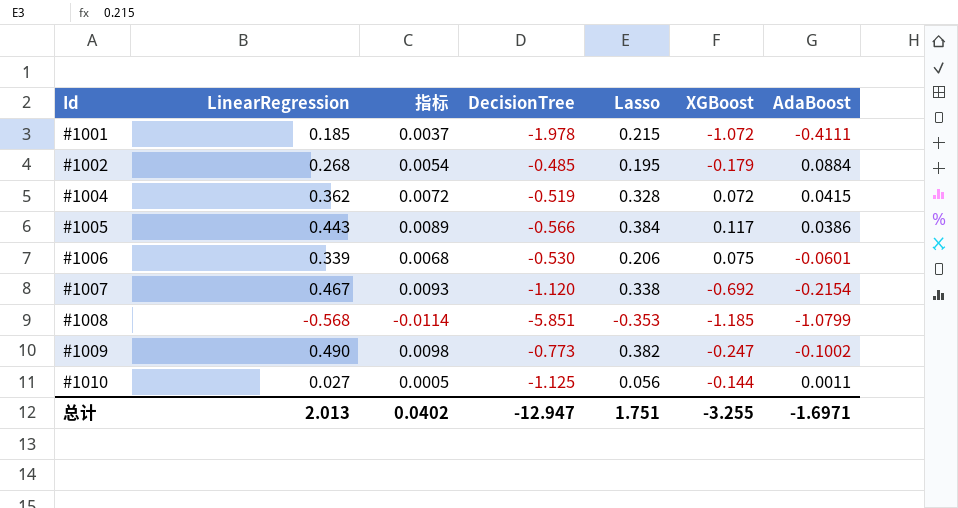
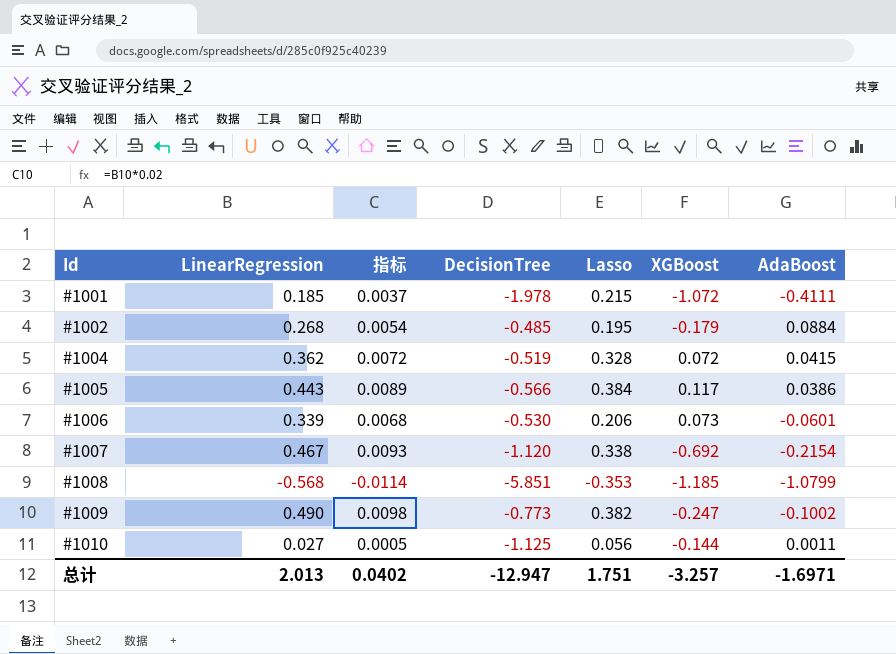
#1006 | XGBoost: 0.075 -> 0.073
总计 | XGBoost: -3.255 -> -3.257

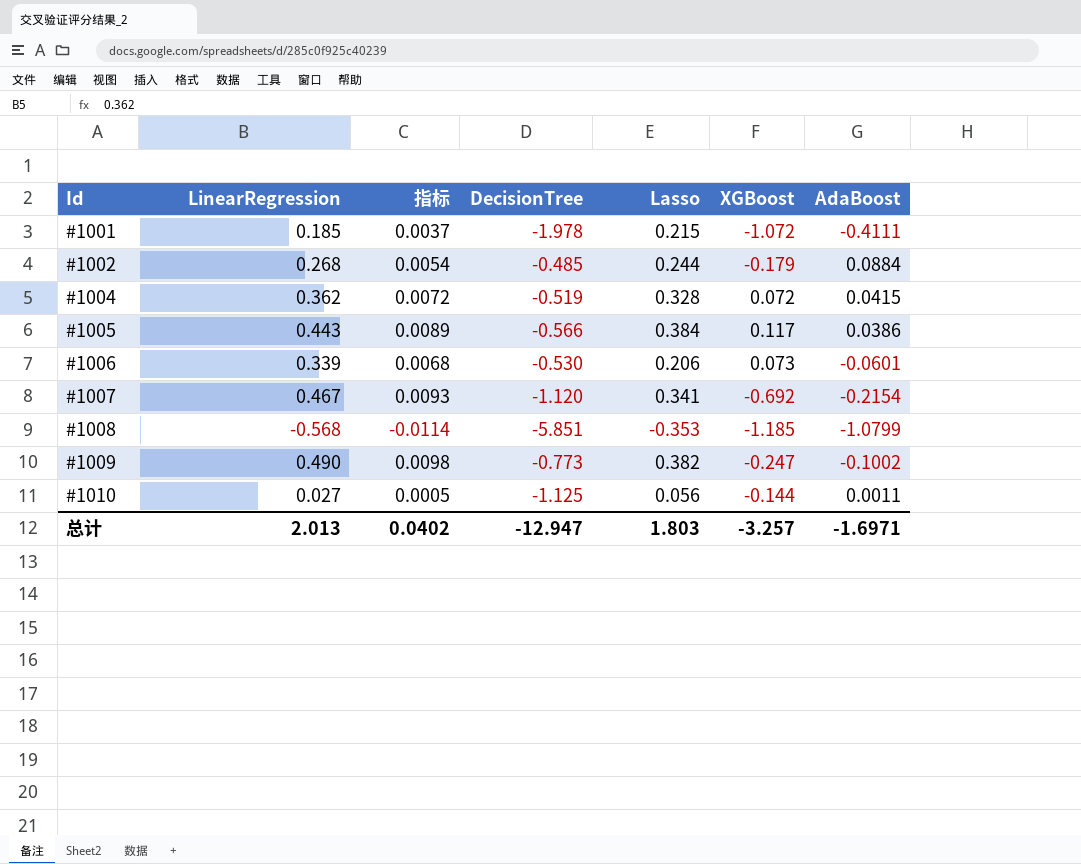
#1002 | Lasso: 0.195 -> 0.244
#1007 | Lasso: 0.338 -> 0.341
总计 | Lasso: 1.751 -> 1.803

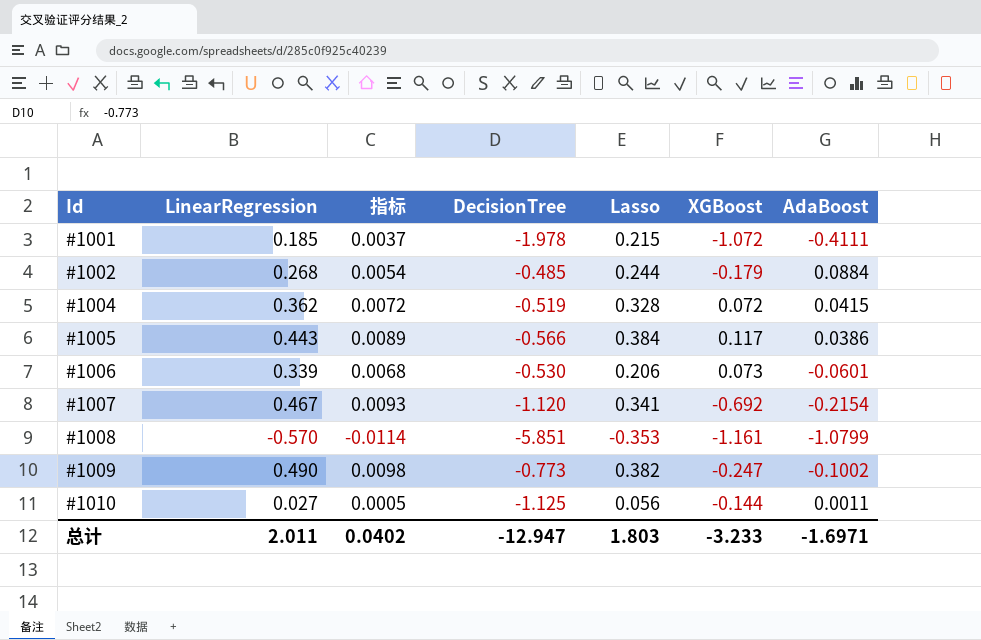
#1008 | LinearRegression: -0.568 -> -0.570
#1008 | XGBoost: -1.185 -> -1.161
总计 | LinearRegression: 2.013 -> 2.011
总计 | XGBoost: -3.257 -> -3.233

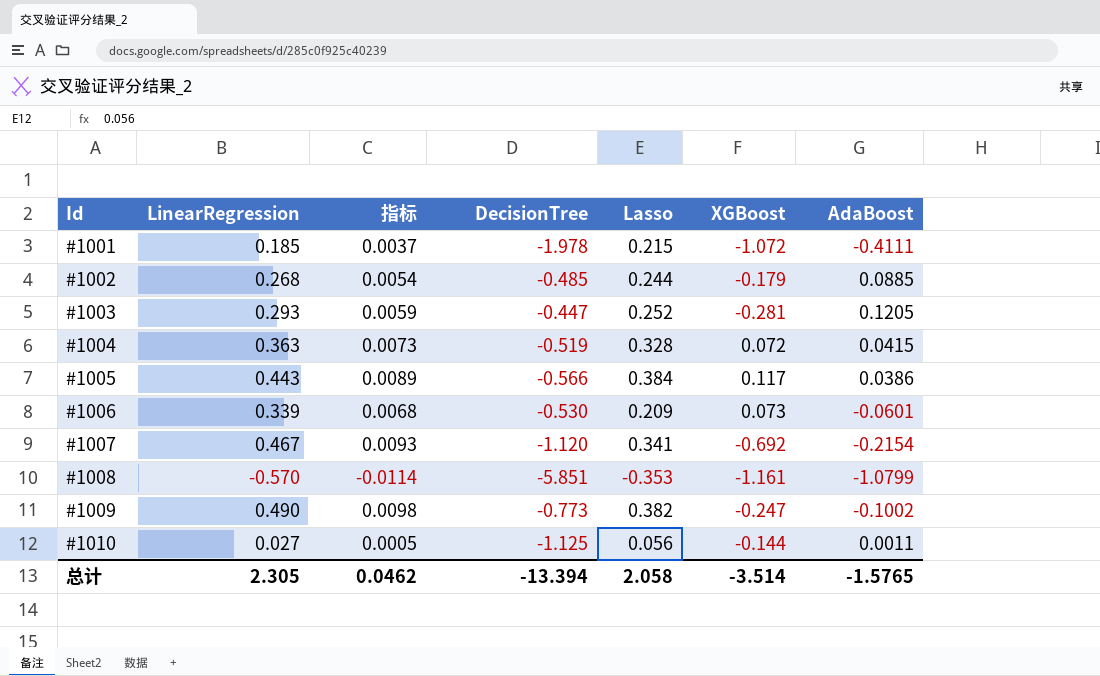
#1002 | AdaBoost: 0.0884 -> 0.0885
row #1003: none -> 0.293 | 0.0059 | -0.447 | 0.252 | -0.281 | 0.1205
#1004 | LinearRegression: 0.362 -> 0.363
#1004 | 指标: 0.0072 -> 0.0073
#1006 | Lasso: 0.206 -> 0.209
总计 | LinearRegression: 2.011 -> 2.305
总计 | 指标: 0.0402 -> 0.0462
总计 | DecisionTree: -12.947 -> -13.394
总计 | Lasso: 1.803 -> 2.058
总计 | XGBoost: -3.233 -> -3.514
总计 | AdaBoost: -1.6971 -> -1.5765

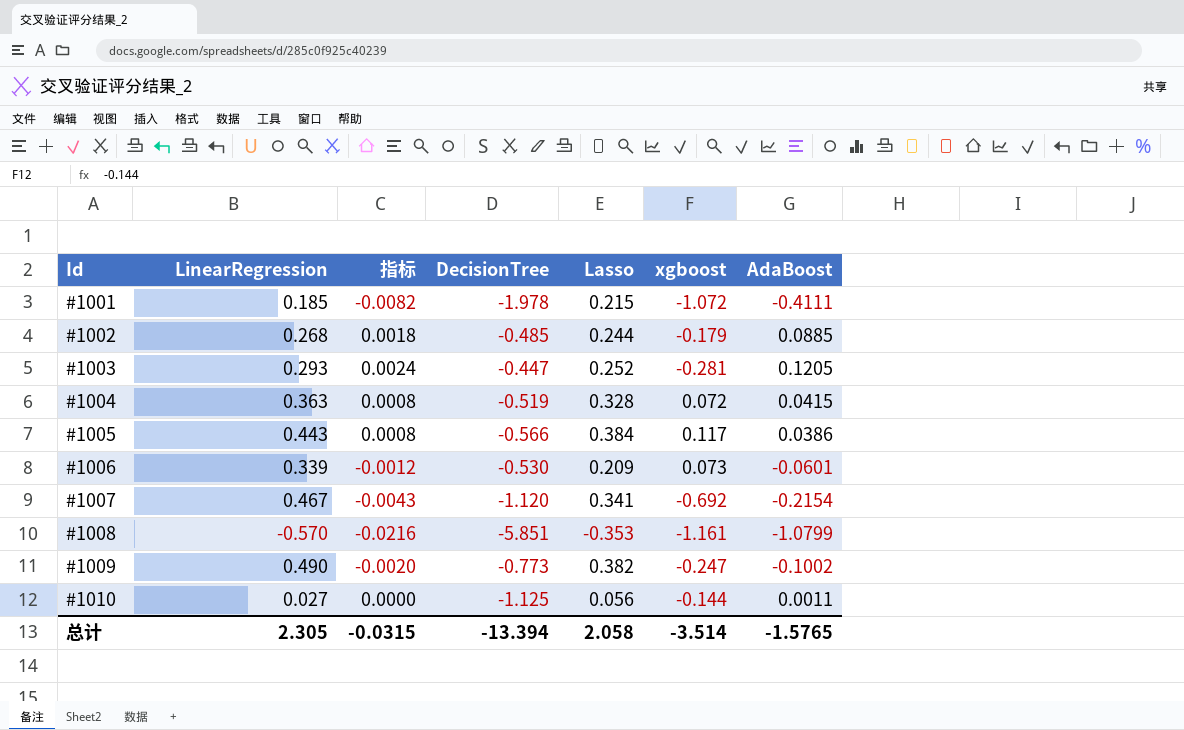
column 指标 | formula: [LinearRegression] * 0.02 -> [AdaBoost] * 0.02
column name: XGBoost -> xgboost
总计 | 指标: 0.0462 -> -0.0315

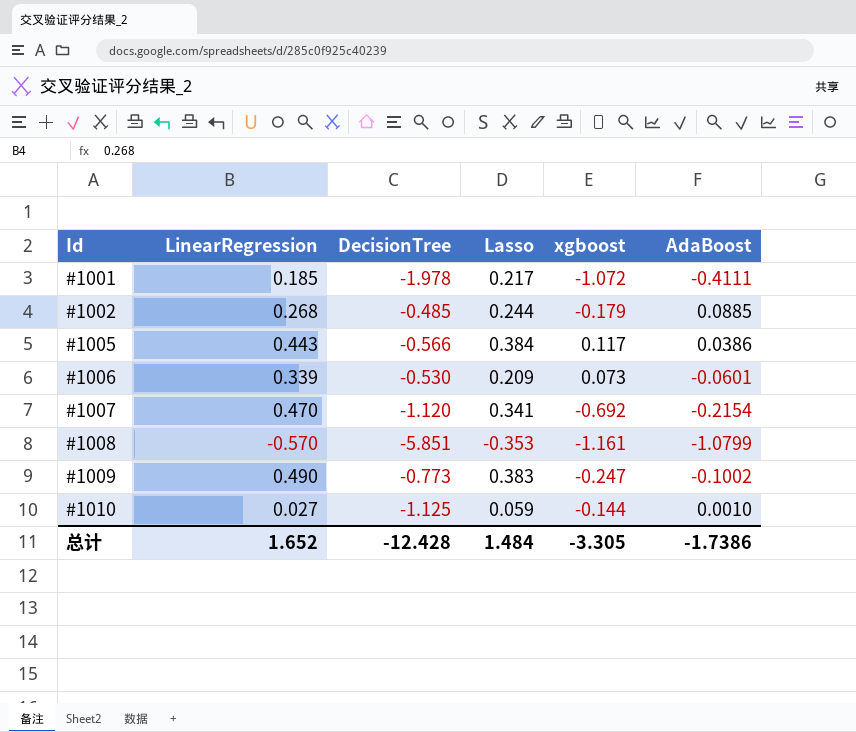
column 指标 | formula: [AdaBoost] * 0.02 -> none
row #1003: 0.293 | 0.0024 | -0.447 | 0.252 | -0.281 | 0.1205 -> none
row #1004: 0.363 | 0.0008 | -0.519 | 0.328 | 0.072 | 0.0415 -> none
#1001 | Lasso: 0.215 -> 0.217
#1007 | LinearRegression: 0.467 -> 0.470
#1009 | Lasso: 0.382 -> 0.383
#1010 | Lasso: 0.056 -> 0.059
#1010 | AdaBoost: 0.0011 -> 0.0010
总计 | LinearRegression: 2.305 -> 1.652
总计 | DecisionTree: -13.394 -> -12.428
总计 | Lasso: 2.058 -> 1.484
总计 | xgboost: -3.514 -> -3.305
总计 | AdaBoost: -1.5765 -> -1.7386

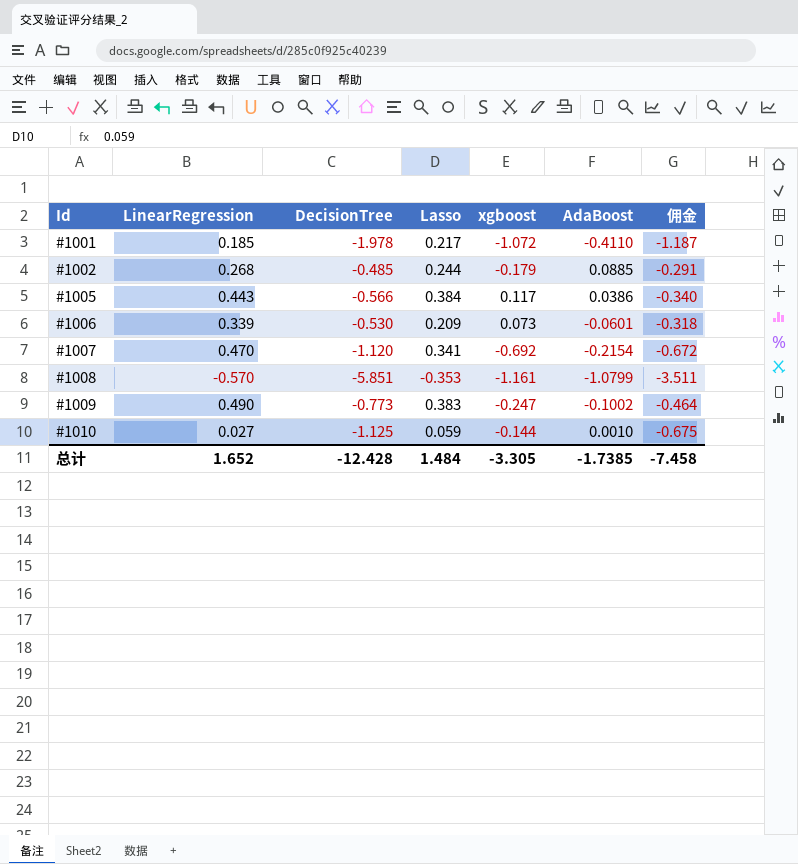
column 佣金 | formula: none -> [DecisionTree] * 0.6
#1001 | AdaBoost: -0.4111 -> -0.4110
总计 | AdaBoost: -1.7386 -> -1.7385

